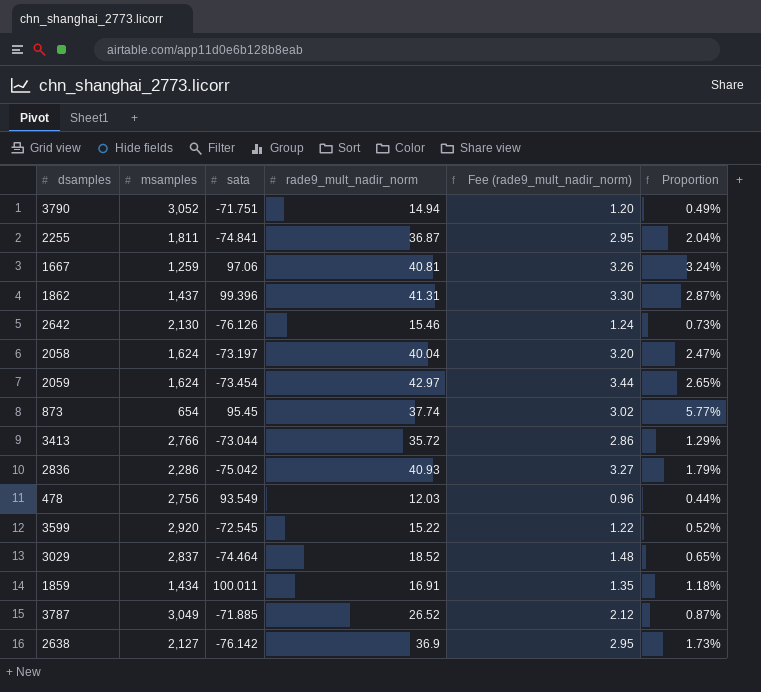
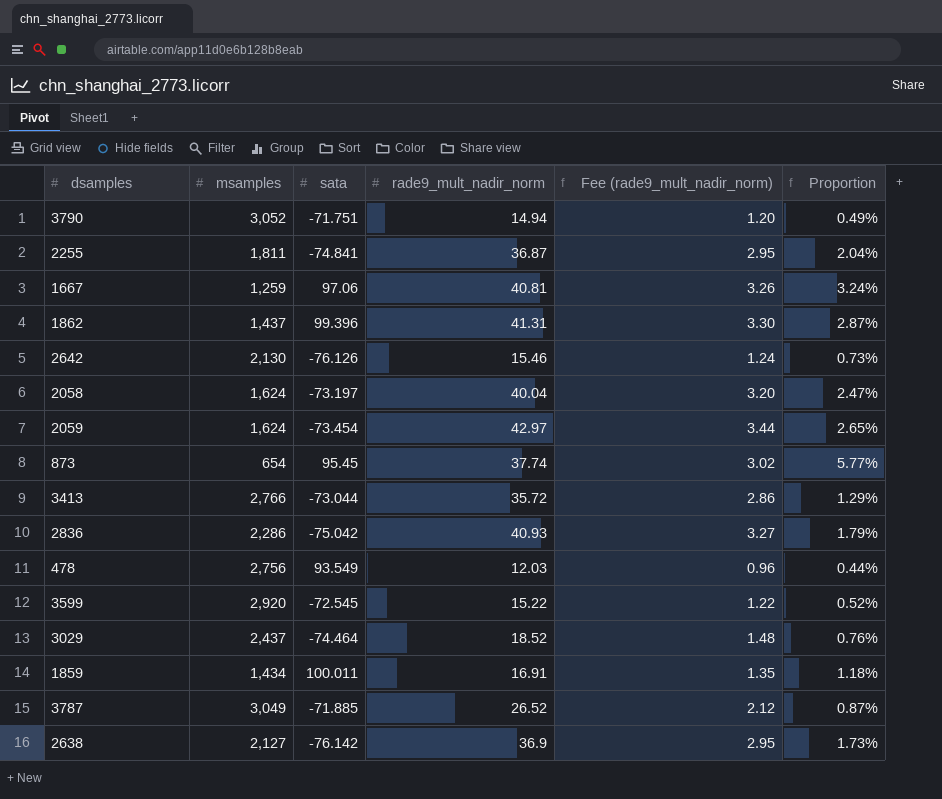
3029 | msamples: 2,837 -> 2,437
3029 | Proportion: 0.65% -> 0.76%

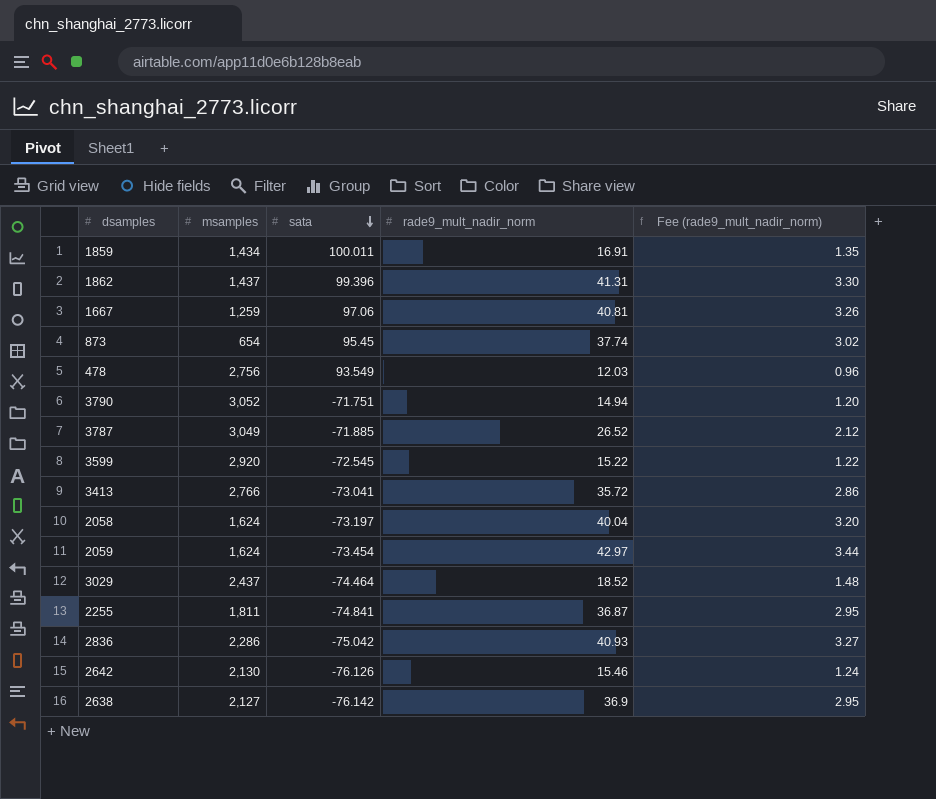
row order: none -> sata descending
column Proportion | formula: [rade9_mult_nadir_norm] / [msamples] -> none
3413 | sata: -73.044 -> -73.041

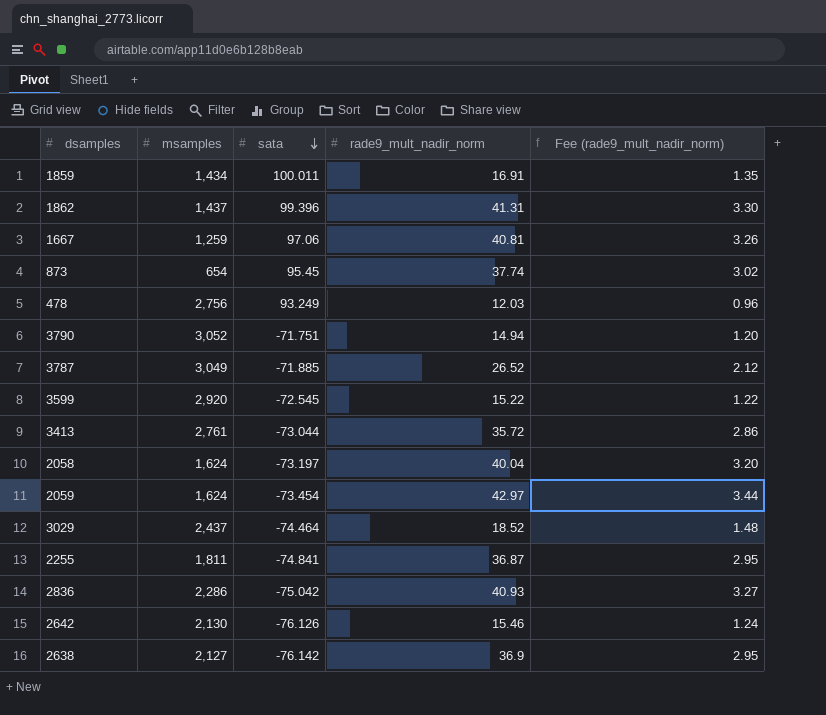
478 | sata: 93.549 -> 93.249
3413 | msamples: 2,766 -> 2,761
3413 | sata: -73.041 -> -73.044

